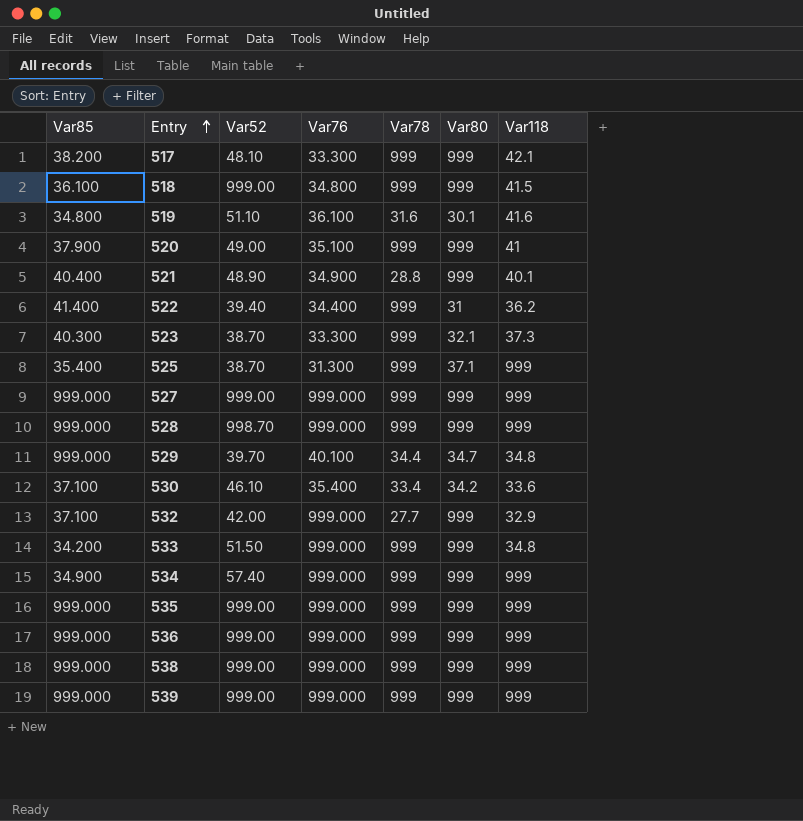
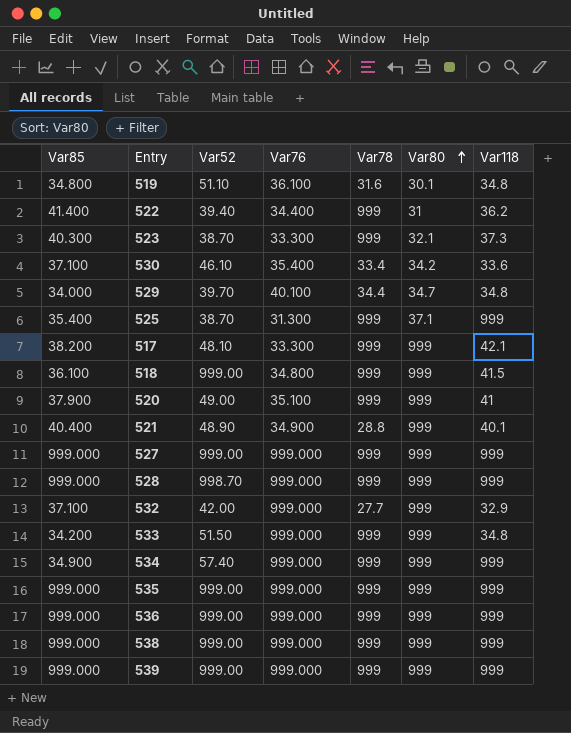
row order: Entry ascending -> Var80 ascending
519 | Var118: 41.6 -> 34.8
529 | Var85: 999.000 -> 34.000

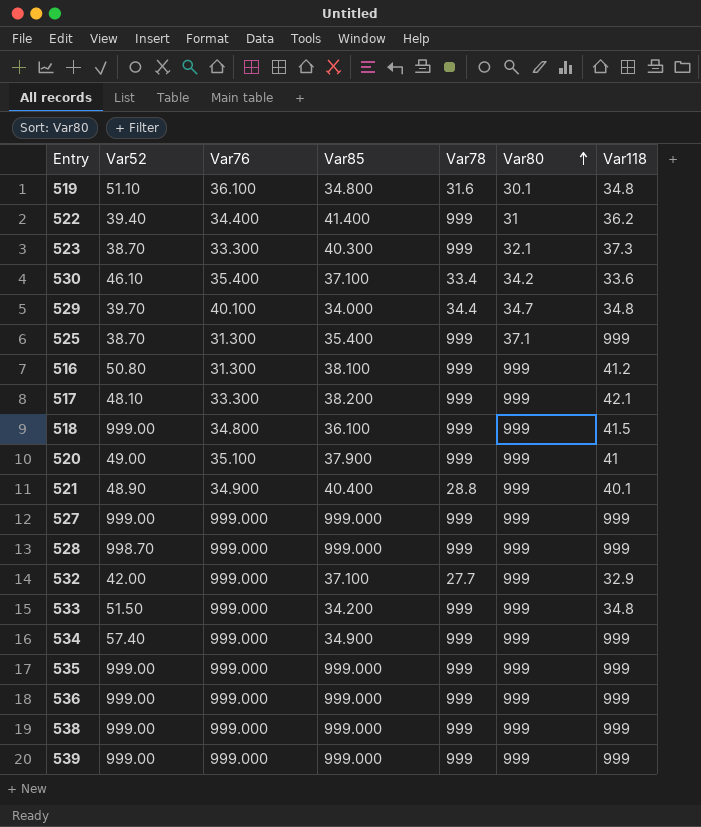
column Var85 | position: 1 -> 4
row 516: none -> 50.80 | 31.300 | 38.100 | 999 | 999 | 41.2

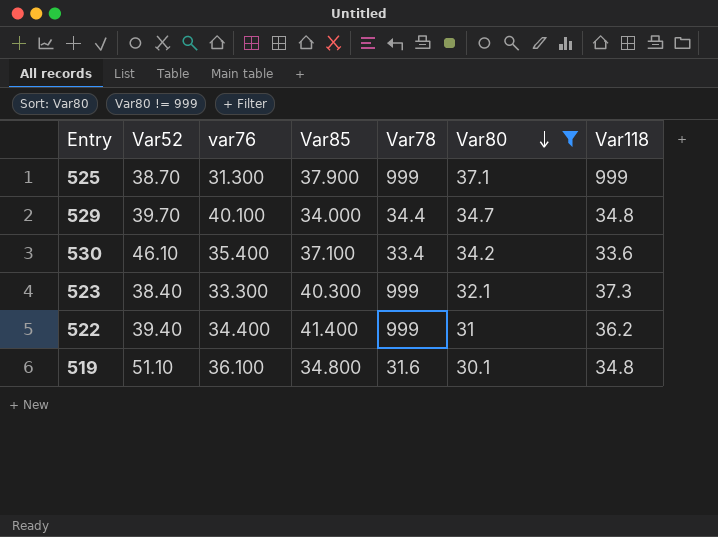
filter: none -> Var80 != 999
row order: Var80 ascending -> Var80 descending
column name: Var76 -> var76
525 | Var85: 35.400 -> 37.900
523 | Var52: 38.70 -> 38.40

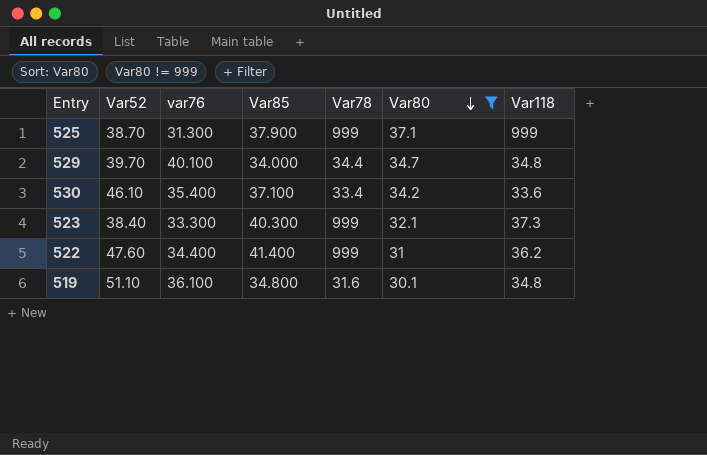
522 | Var52: 39.40 -> 47.60

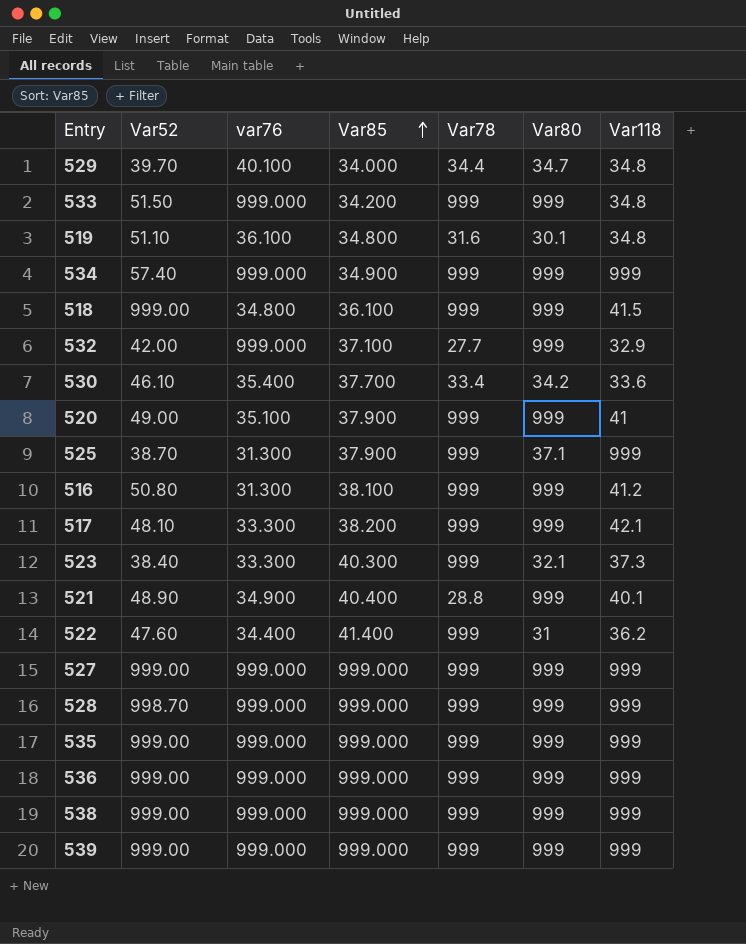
filter: Var80 != 999 -> none
row order: Var80 descending -> Var85 ascending
530 | Var85: 37.100 -> 37.700

